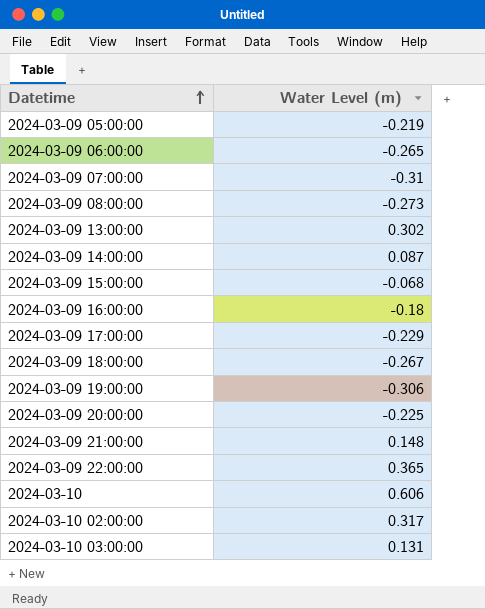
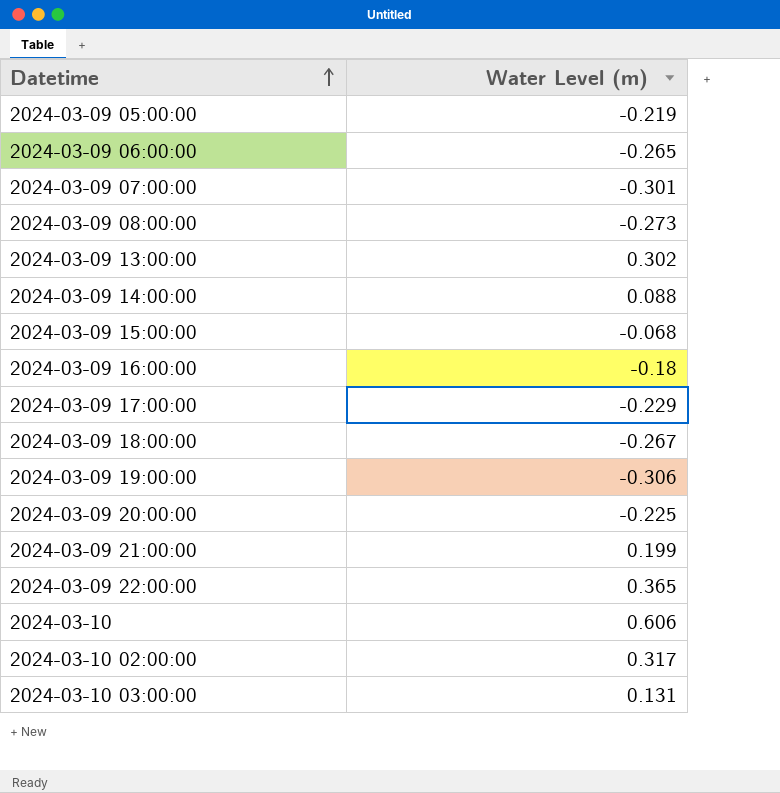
2024-03-09 07:00:00 | Water Level (m): -0.31 -> -0.301
2024-03-09 14:00:00 | Water Level (m): 0.087 -> 0.088
2024-03-09 21:00:00 | Water Level (m): 0.148 -> 0.199

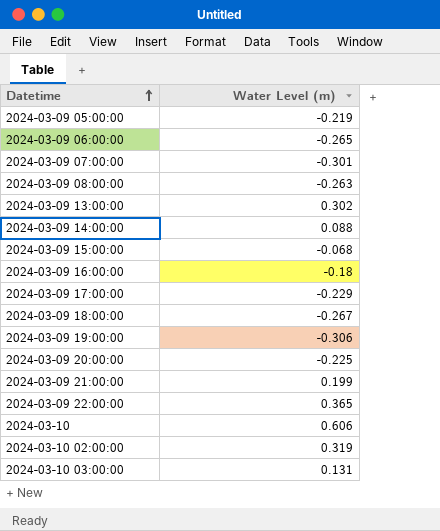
2024-03-09 08:00:00 | Water Level (m): -0.273 -> -0.263
2024-03-10 02:00:00 | Water Level (m): 0.317 -> 0.319

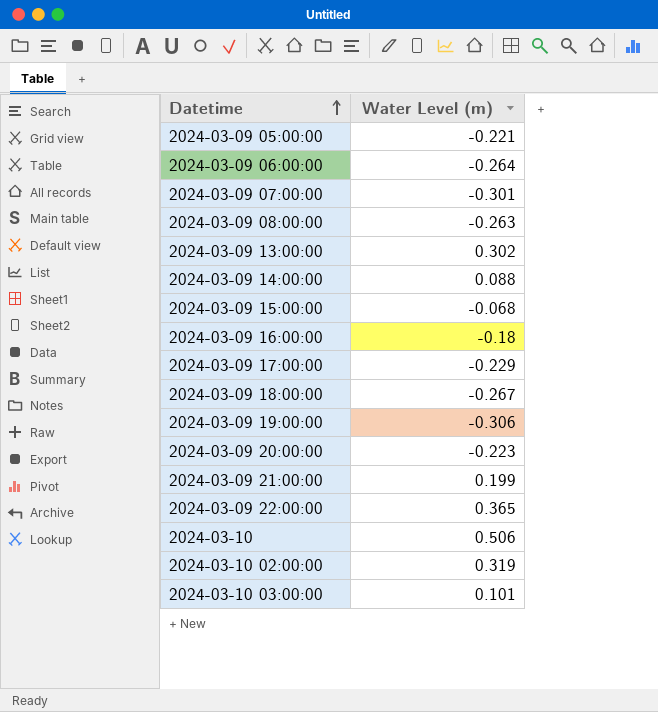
2024-03-09 05:00:00 | Water Level (m): -0.219 -> -0.221
2024-03-09 06:00:00 | Water Level (m): -0.265 -> -0.264
2024-03-09 20:00:00 | Water Level (m): -0.225 -> -0.223
2024-03-10 | Water Level (m): 0.606 -> 0.506
2024-03-10 03:00:00 | Water Level (m): 0.131 -> 0.101

